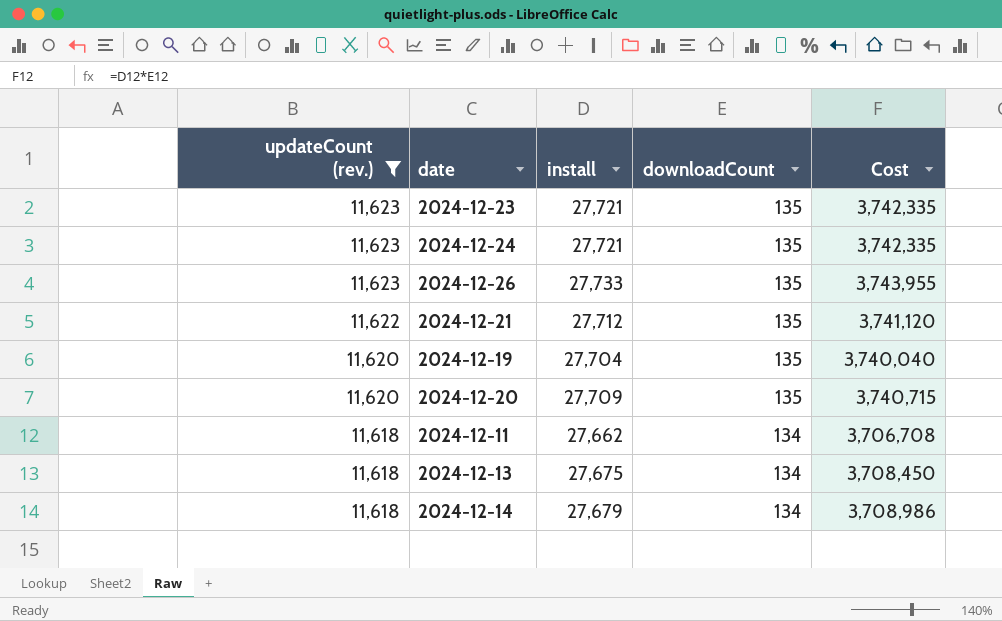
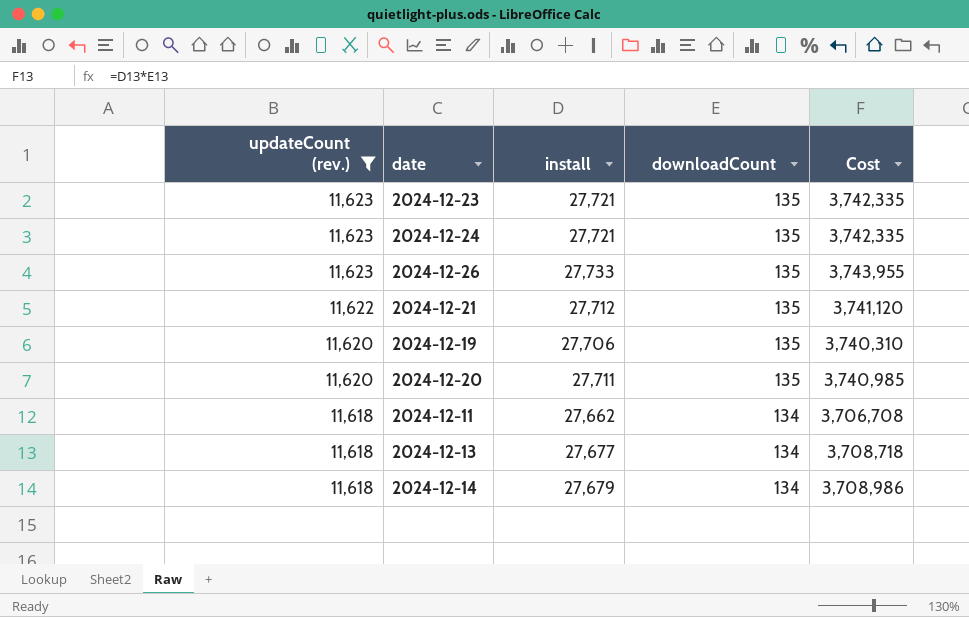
2024-12-19 | install: 27,704 -> 27,706
2024-12-19 | Cost: 3,740,040 -> 3,740,310
2024-12-20 | install: 27,709 -> 27,711
2024-12-20 | Cost: 3,740,715 -> 3,740,985
2024-12-13 | install: 27,675 -> 27,677
2024-12-13 | Cost: 3,708,450 -> 3,708,718

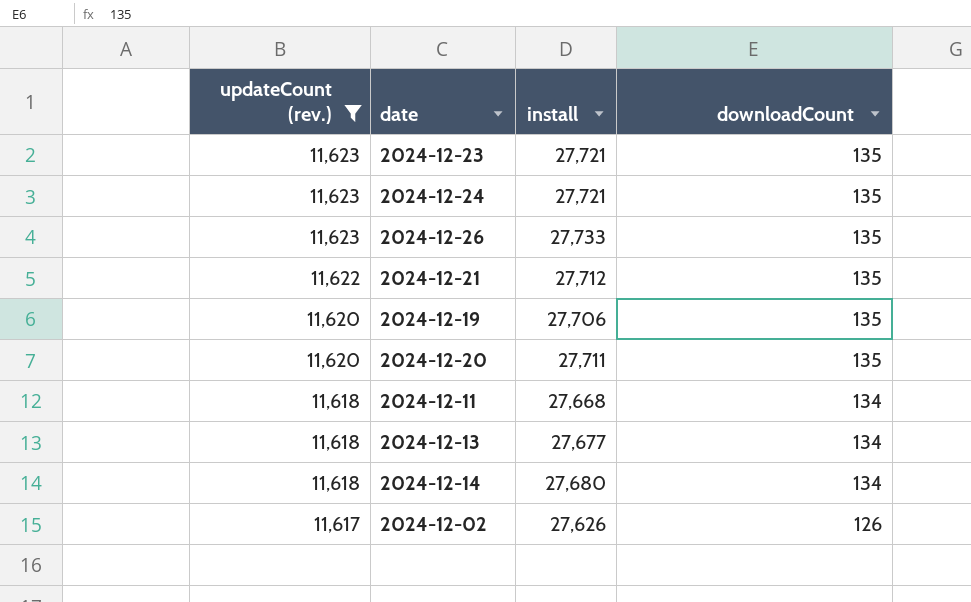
column Cost | formula: [install] * [downloadCount] -> none
2024-12-11 | install: 27,662 -> 27,668
2024-12-14 | install: 27,679 -> 27,680
row 2024-12-02: none -> 11,617 | 27,626 | 126

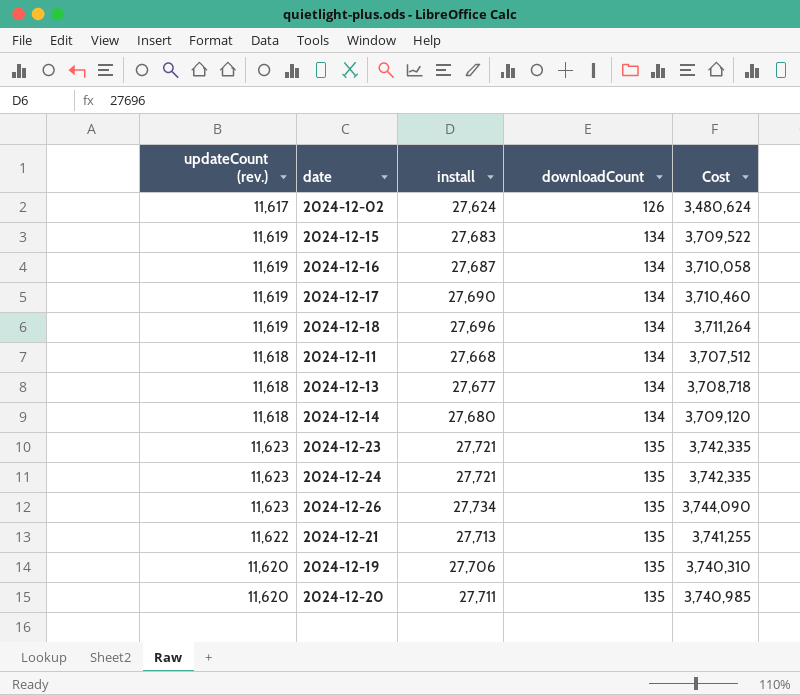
filter: updateCount (rev.) != 11,619 -> none
row order: updateCount (rev.) descending -> downloadCount ascending
column Cost | formula: none -> [install] * [downloadCount]
2024-12-02 | install: 27,626 -> 27,624
2024-12-26 | install: 27,733 -> 27,734
2024-12-21 | install: 27,712 -> 27,713

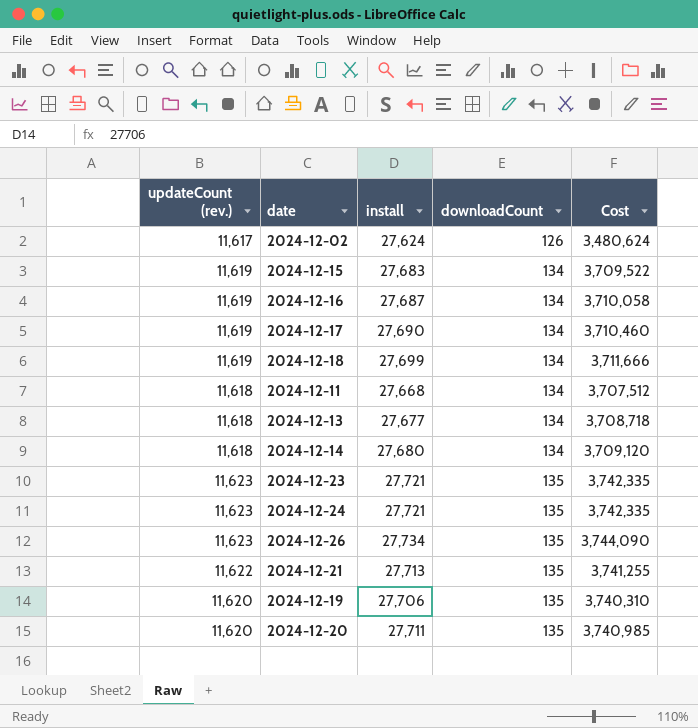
2024-12-18 | install: 27,696 -> 27,699
2024-12-18 | Cost: 3,711,264 -> 3,711,666

